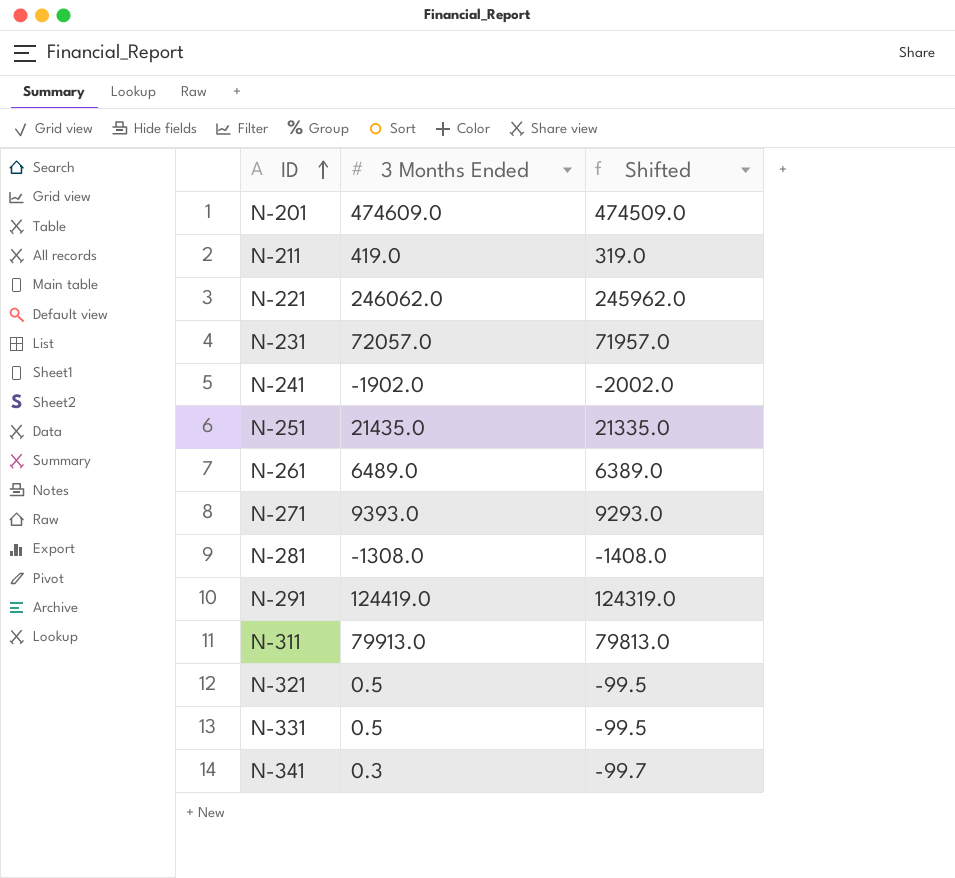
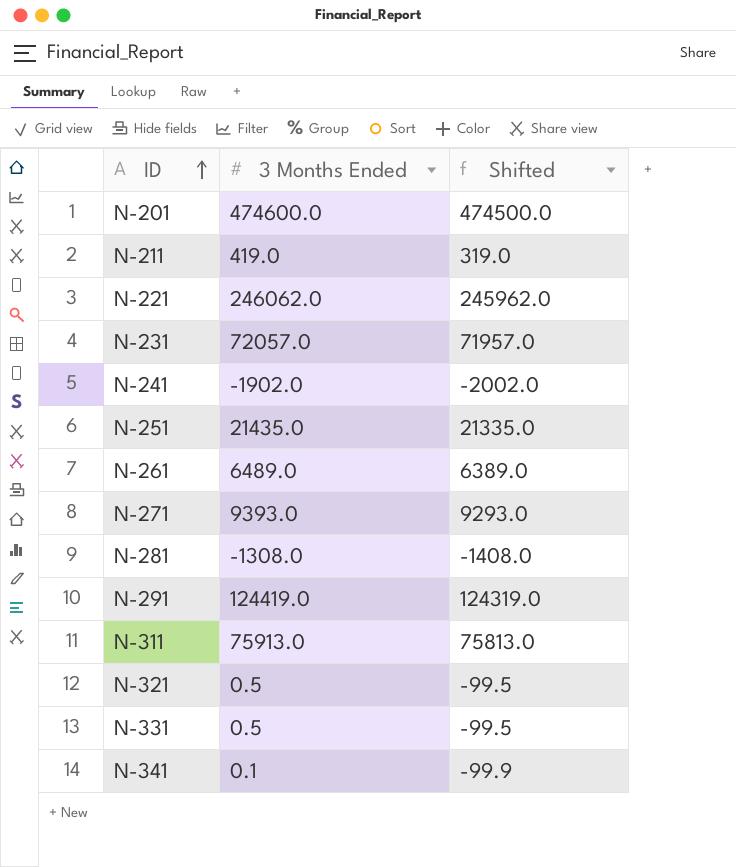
N-201 | 3 Months Ended: 474609.0 -> 474600.0
N-201 | Shifted: 474509.0 -> 474500.0
N-311 | 3 Months Ended: 79913.0 -> 75913.0
N-311 | Shifted: 79813.0 -> 75813.0
N-341 | 3 Months Ended: 0.3 -> 0.1
N-341 | Shifted: -99.7 -> -99.9

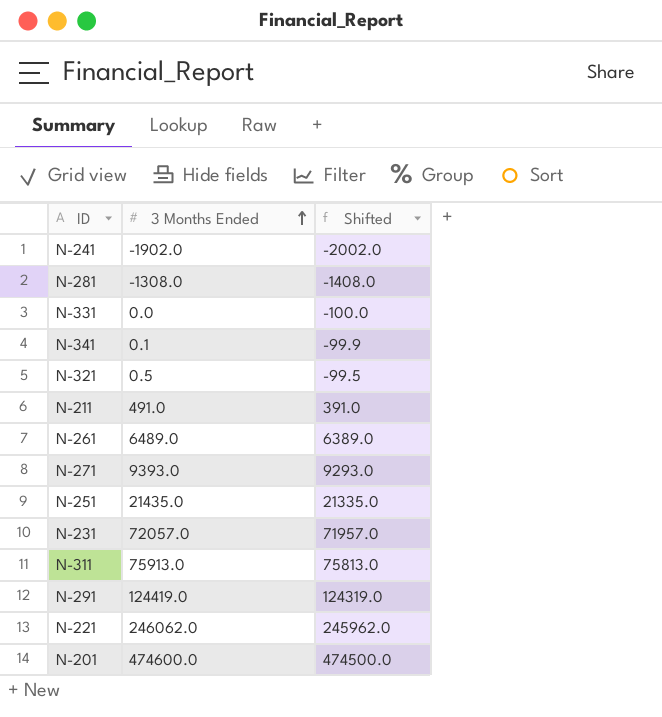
row order: ID ascending -> 3 Months Ended ascending
N-331 | 3 Months Ended: 0.5 -> 0.0
N-331 | Shifted: -99.5 -> -100.0
N-211 | 3 Months Ended: 419.0 -> 491.0
N-211 | Shifted: 319.0 -> 391.0

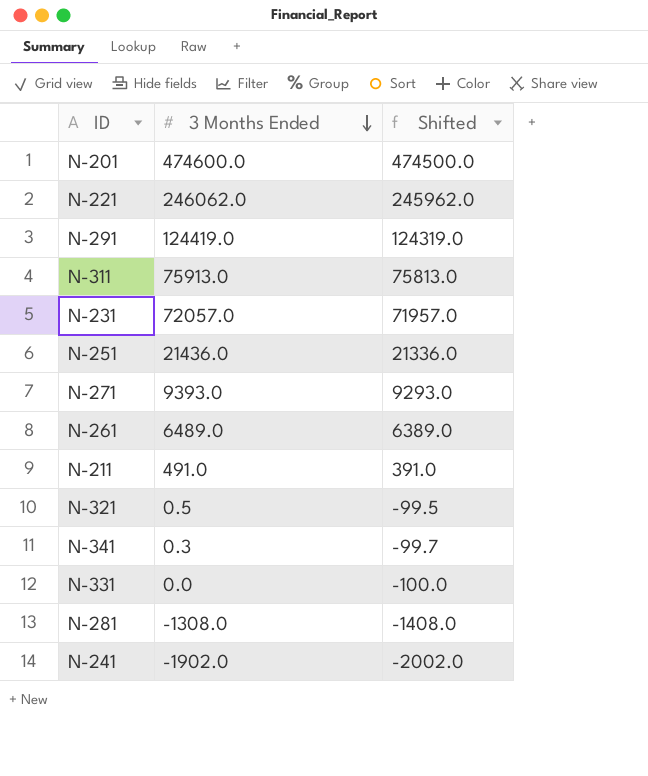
row order: 3 Months Ended ascending -> 3 Months Ended descending
N-251 | 3 Months Ended: 21435.0 -> 21436.0
N-251 | Shifted: 21335.0 -> 21336.0
N-341 | 3 Months Ended: 0.1 -> 0.3
N-341 | Shifted: -99.9 -> -99.7

